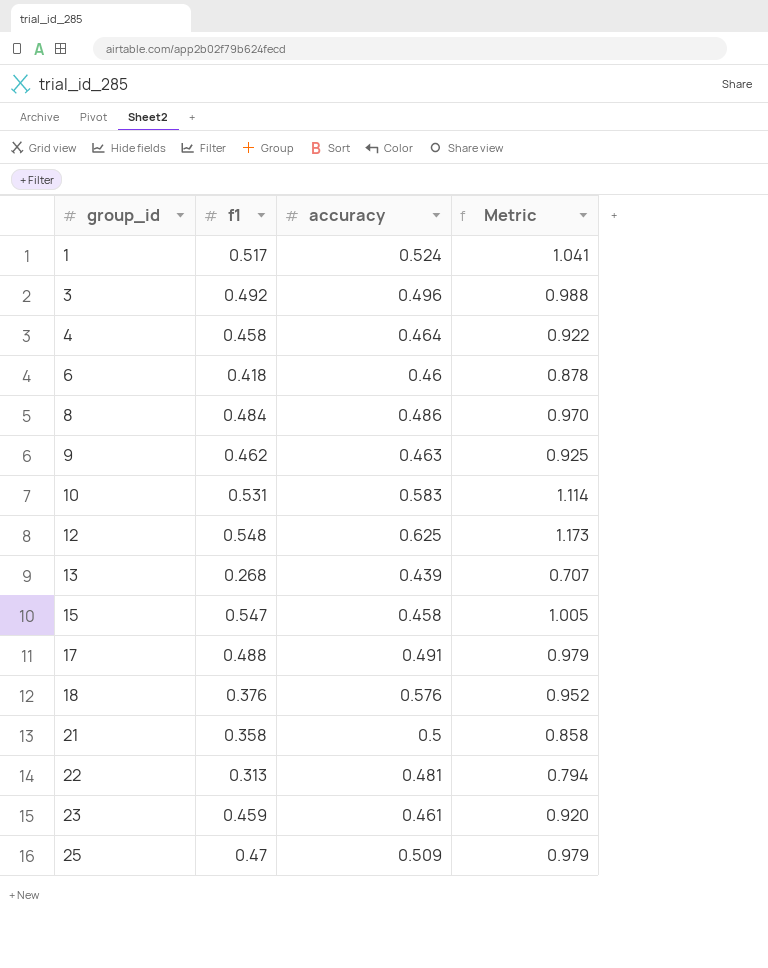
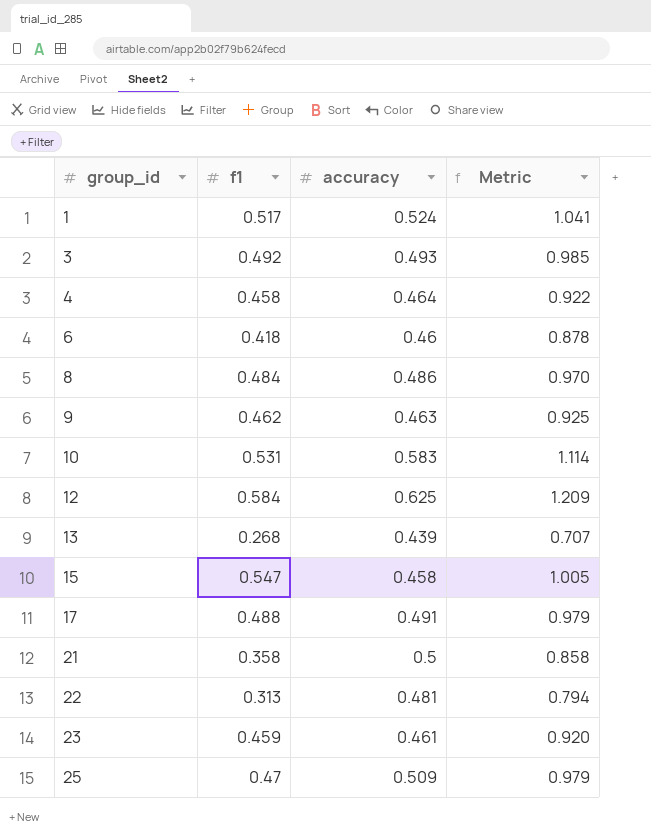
row 18: 0.376 | 0.576 | 0.952 -> none
3 | accuracy: 0.496 -> 0.493
3 | Metric: 0.988 -> 0.985
12 | f1: 0.548 -> 0.584
12 | Metric: 1.173 -> 1.209

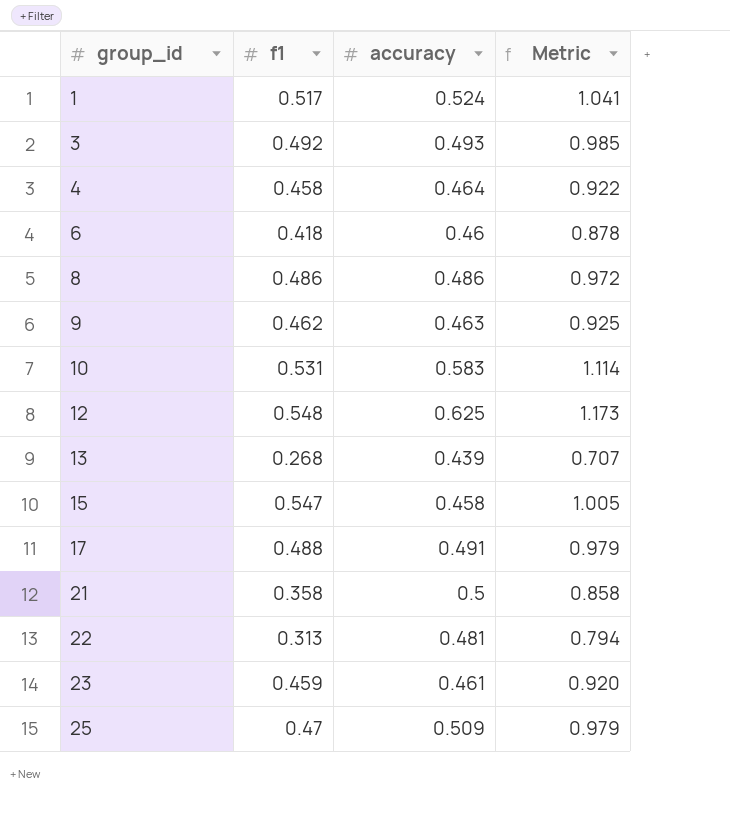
8 | f1: 0.484 -> 0.486
8 | Metric: 0.970 -> 0.972
12 | f1: 0.584 -> 0.548
12 | Metric: 1.209 -> 1.173

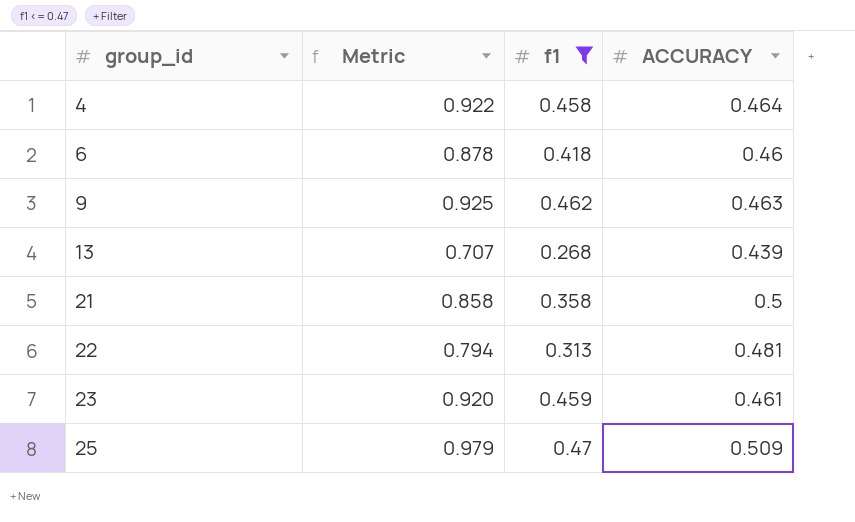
filter: none -> f1 <= 0.47
column Metric | position: 4 -> 2
column name: accuracy -> ACCURACY

